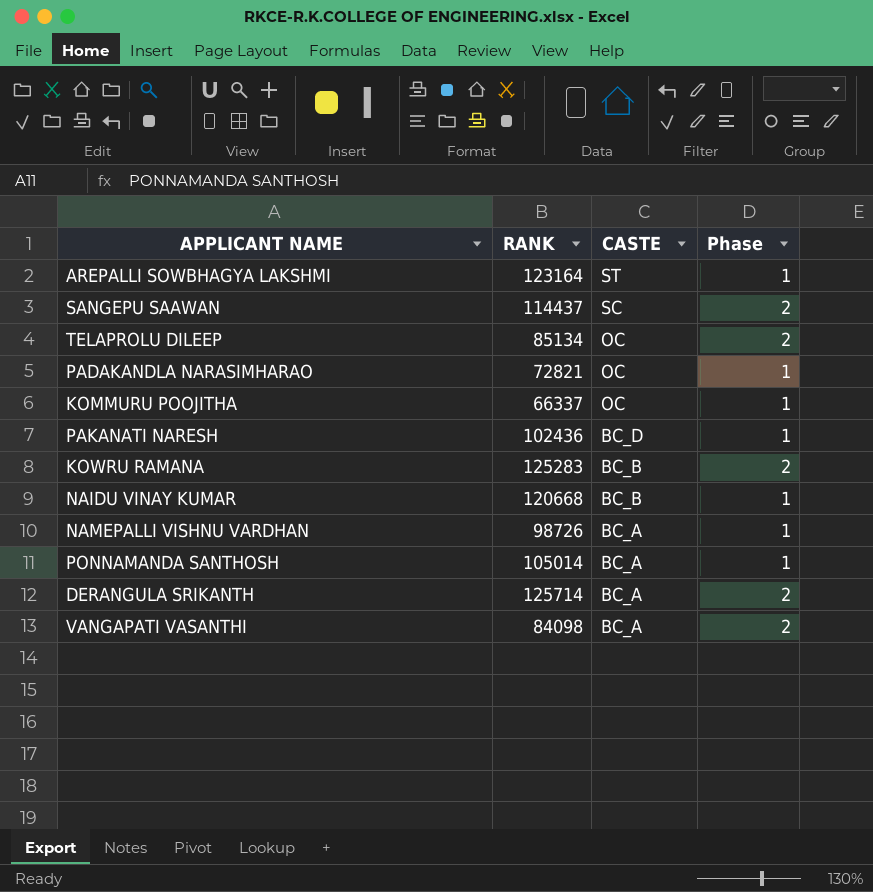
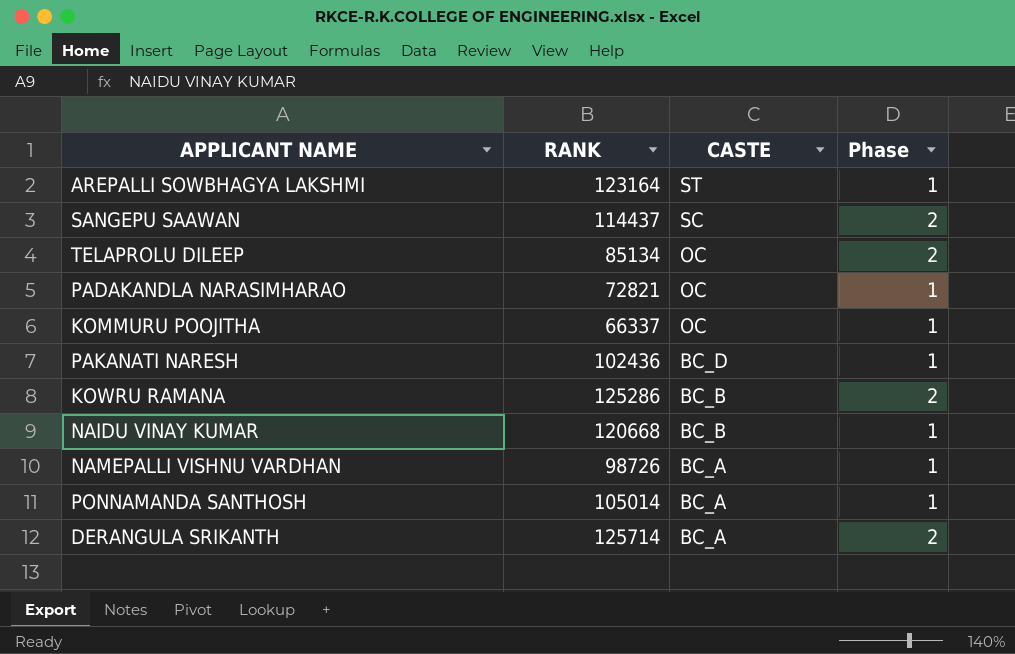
row VANGAPATI VASANTHI: 84098 | BC_A | 2 -> none
KOWRU RAMANA | RANK: 125283 -> 125286

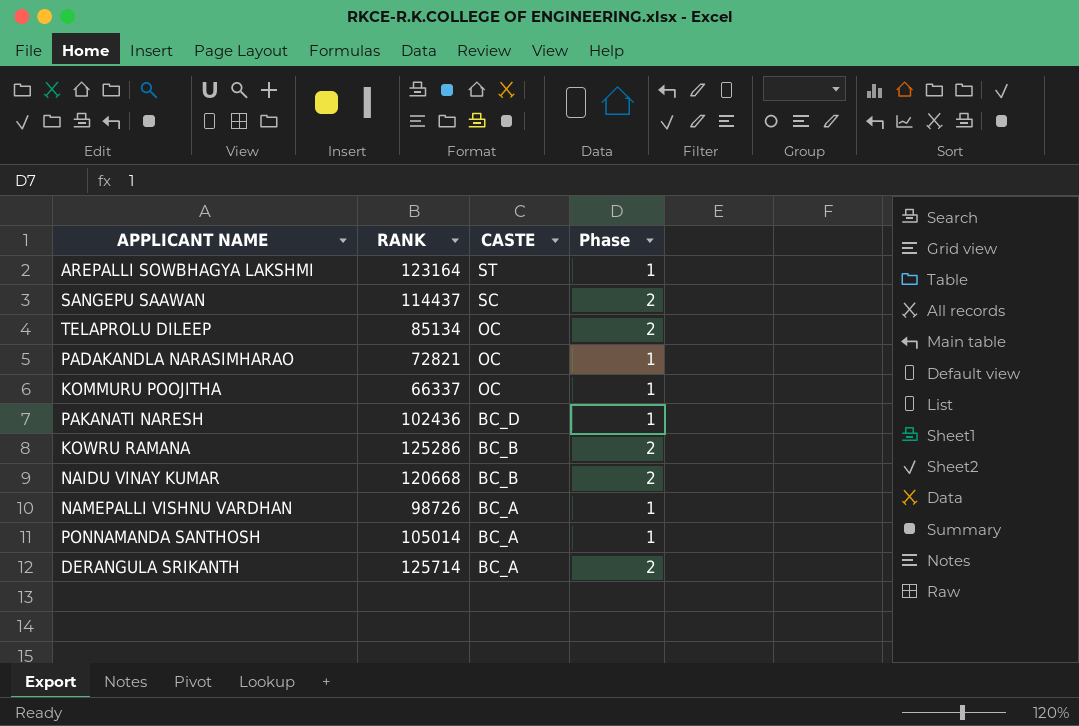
NAIDU VINAY KUMAR | Phase: 1 -> 2

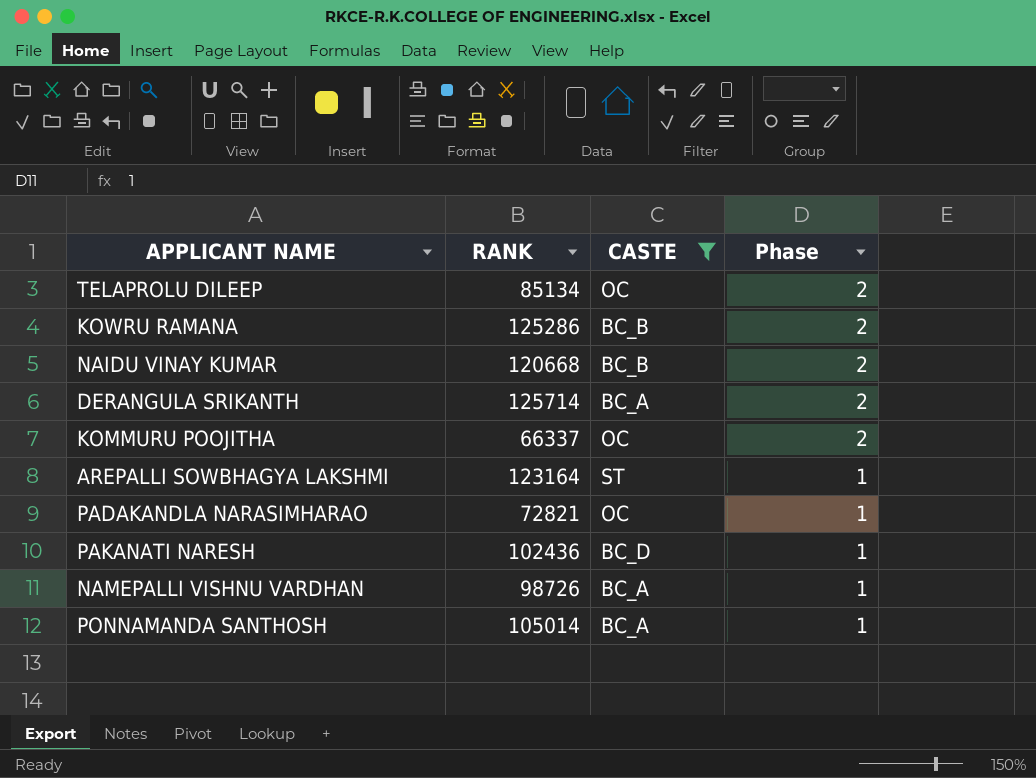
filter: none -> CASTE != SC
row order: CASTE descending -> Phase descending
KOMMURU POOJITHA | Phase: 1 -> 2

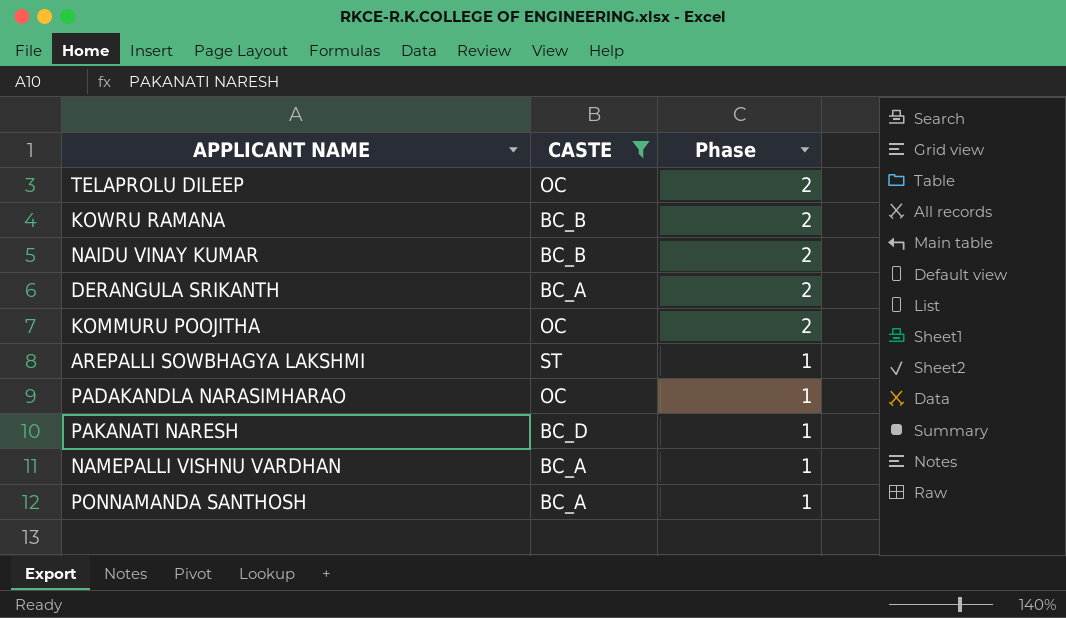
column RANK | position: 2 -> none

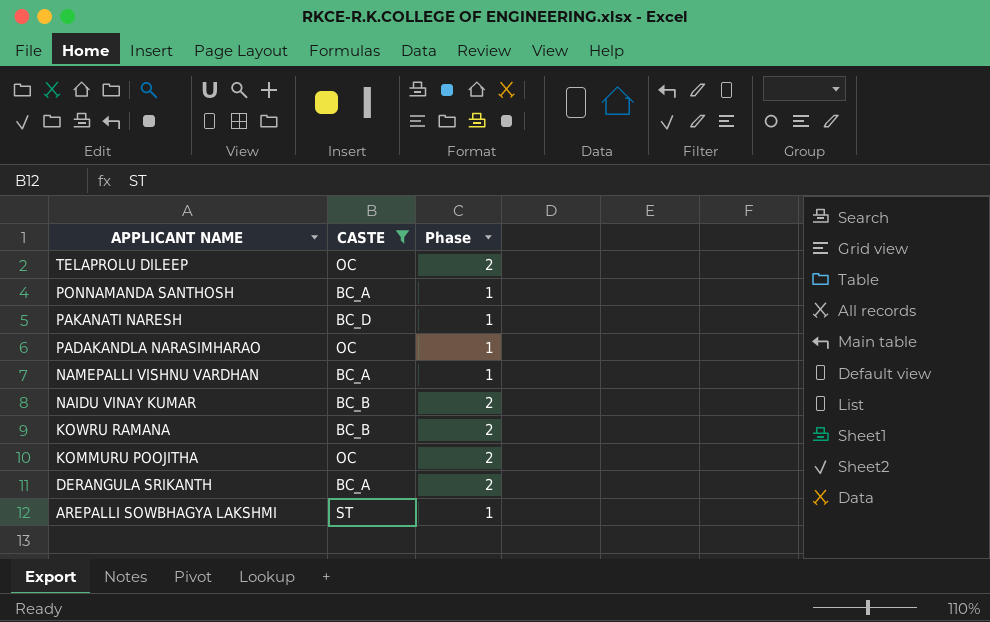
row order: Phase descending -> APPLICANT NAME descending

